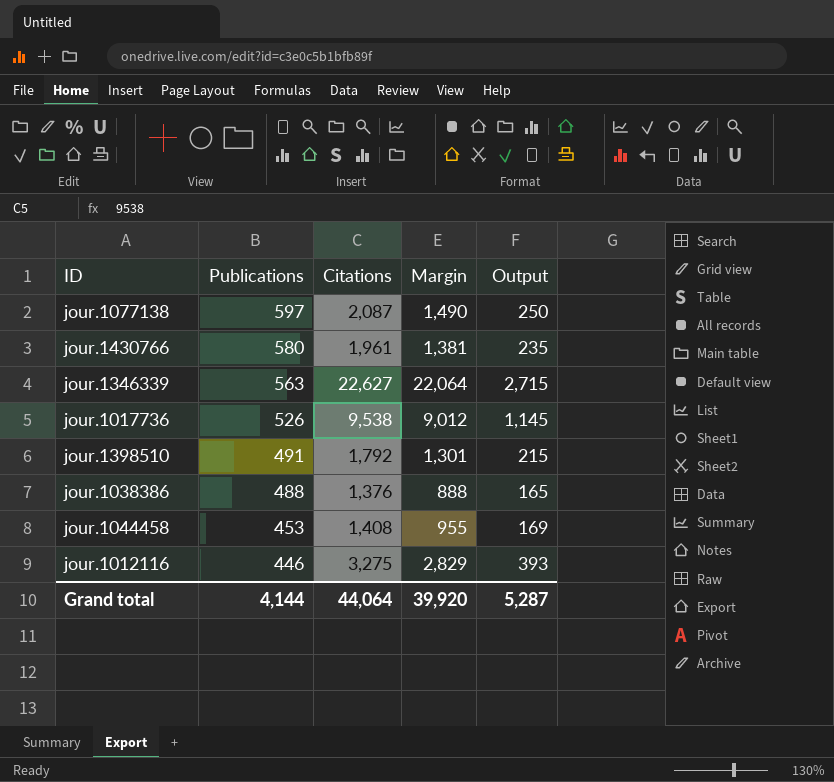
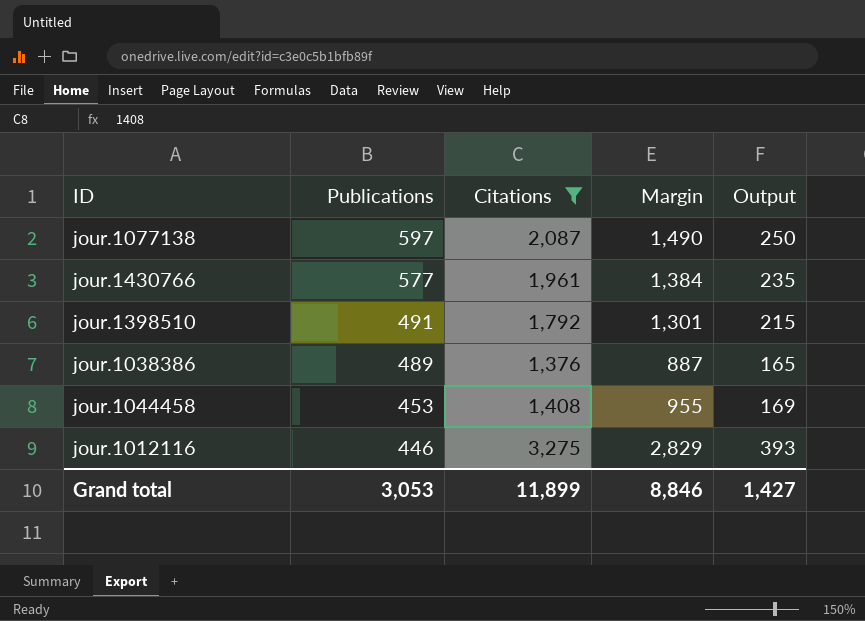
filter: none -> Citations <= 3,275
jour.1430766 | Publications: 580 -> 577
jour.1430766 | Margin: 1,381 -> 1,384
jour.1038386 | Publications: 488 -> 489
jour.1038386 | Margin: 888 -> 887
Grand total | Publications: 4,144 -> 3,053
Grand total | Citations: 44,064 -> 11,899
Grand total | Margin: 39,920 -> 8,846
Grand total | Output: 5,287 -> 1,427

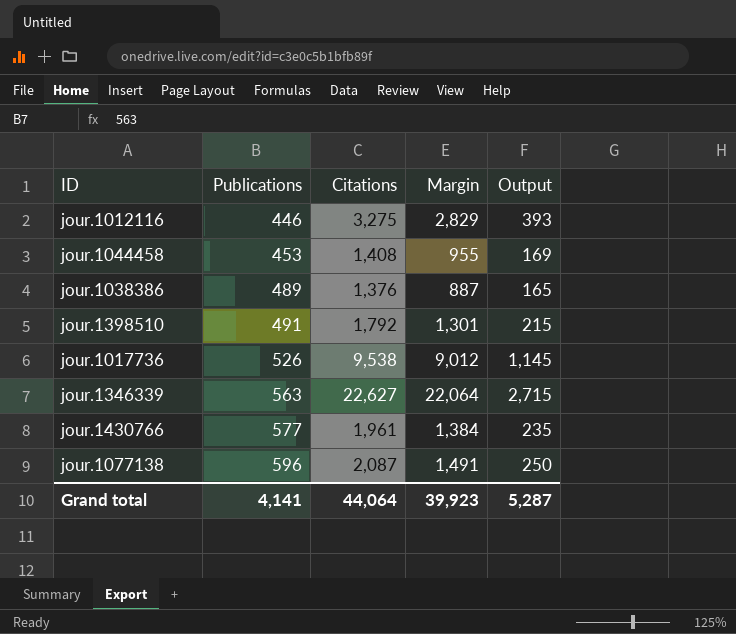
filter: Citations <= 3,275 -> none
row order: Publications descending -> Publications ascending
jour.1077138 | Publications: 597 -> 596
jour.1077138 | Margin: 1,490 -> 1,491
Grand total | Publications: 3,053 -> 4,141
Grand total | Citations: 11,899 -> 44,064
Grand total | Margin: 8,846 -> 39,923
Grand total | Output: 1,427 -> 5,287

